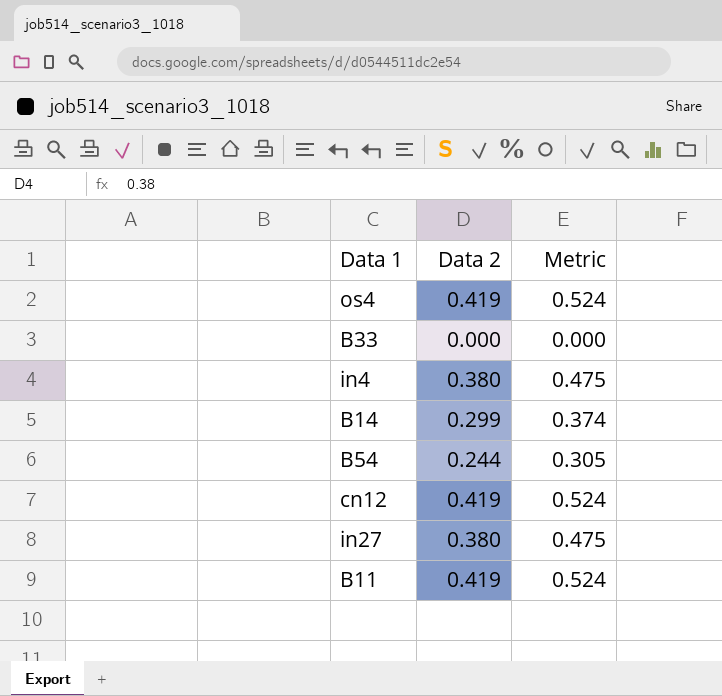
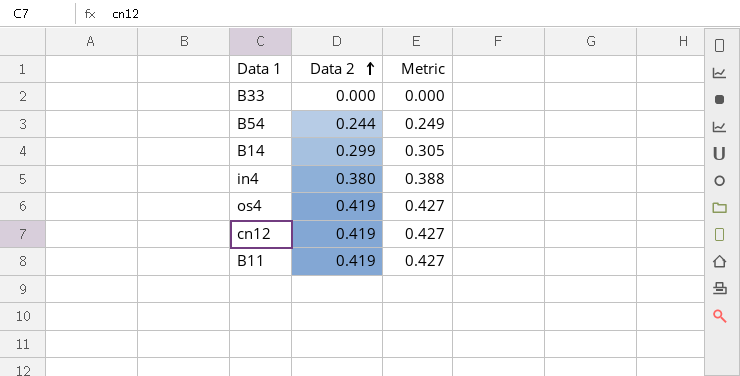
row order: none -> Data 2 ascending
column Metric | formula: [Data 2] * 1.25 -> [Data 2] * 1.02
row in27: 0.380 | 0.475 -> none

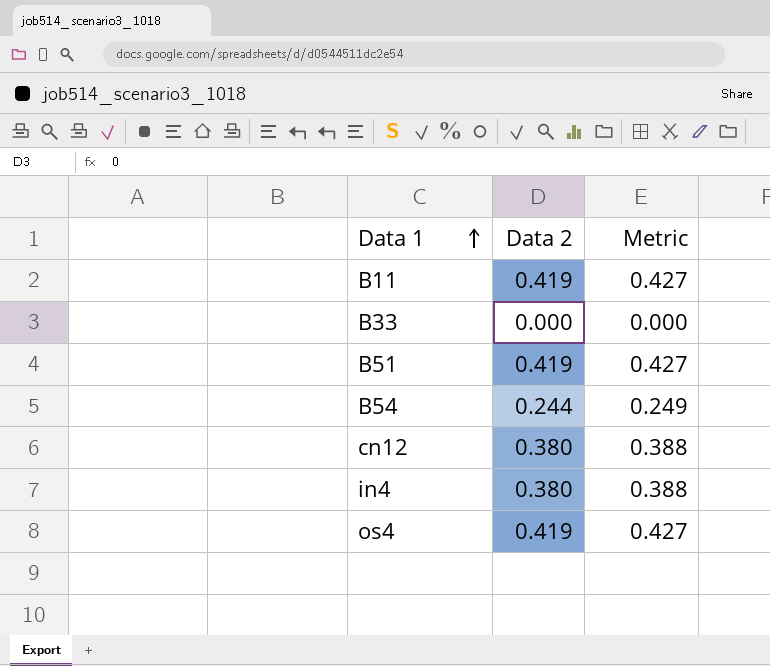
row order: Data 2 ascending -> Data 1 ascending
row B14: 0.299 | 0.305 -> none
row B51: none -> 0.419 | 0.427
cn12 | Data 2: 0.419 -> 0.380
cn12 | Metric: 0.427 -> 0.388

